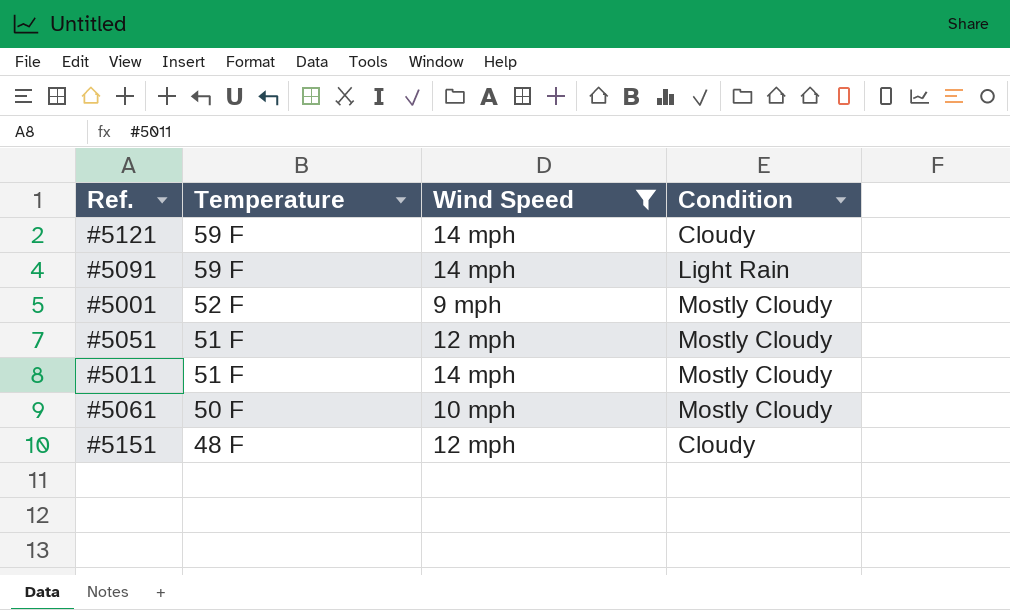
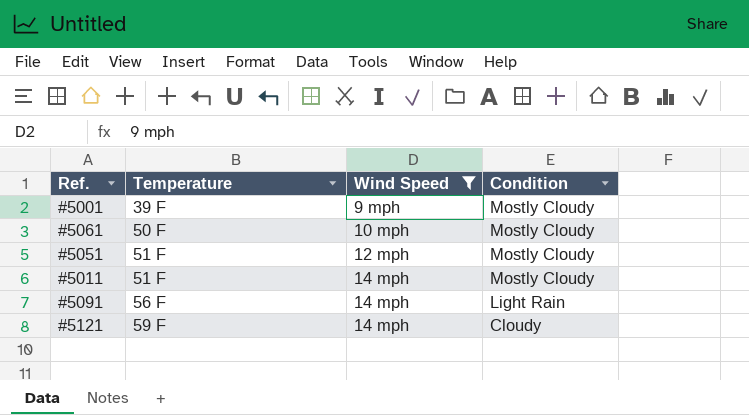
row order: Temperature descending -> Temperature ascending
row #5151: 48 F | 12 mph | Cloudy -> none
#5001 | Temperature: 52 F -> 39 F
#5091 | Temperature: 59 F -> 56 F

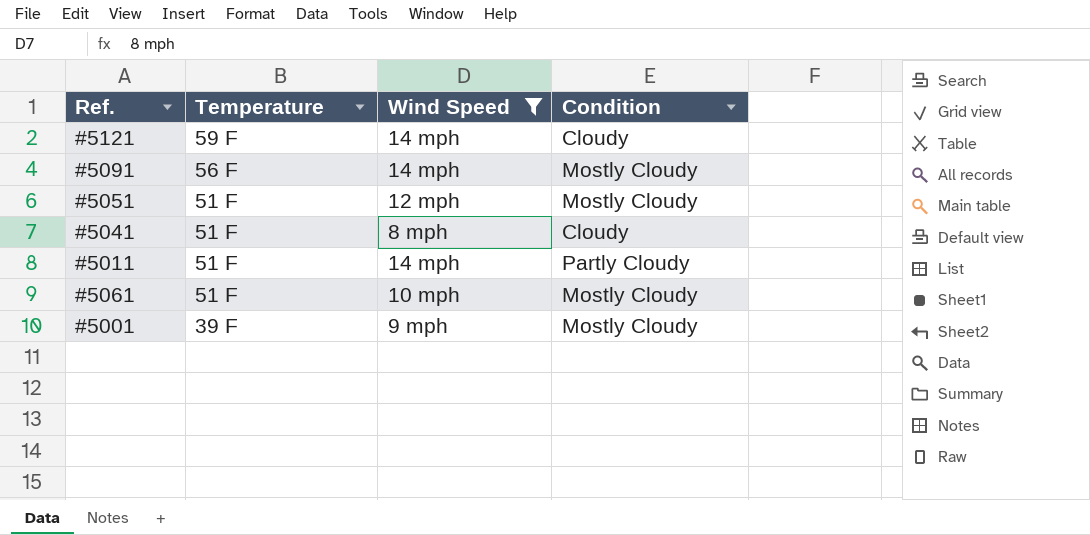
row order: Temperature ascending -> Temperature descending
#5091 | Condition: Light Rain -> Mostly Cloudy
row #5041: none -> 51 F | 8 mph | Cloudy
#5011 | Condition: Mostly Cloudy -> Partly Cloudy
#5061 | Temperature: 50 F -> 51 F

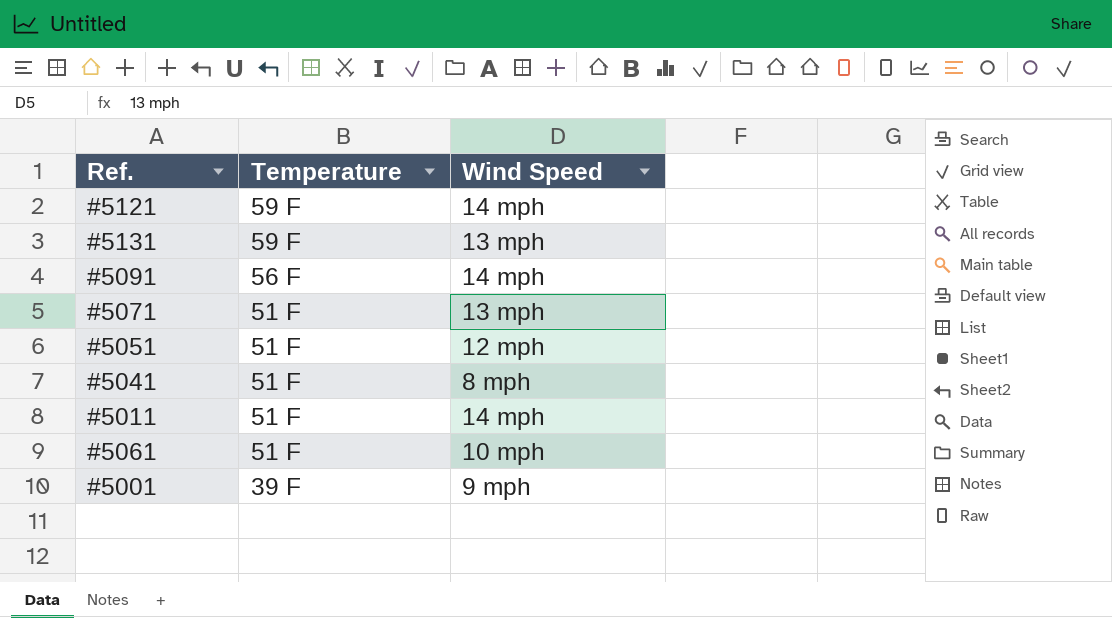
filter: Wind Speed != 13 mph -> none
column Condition | position: 4 -> none

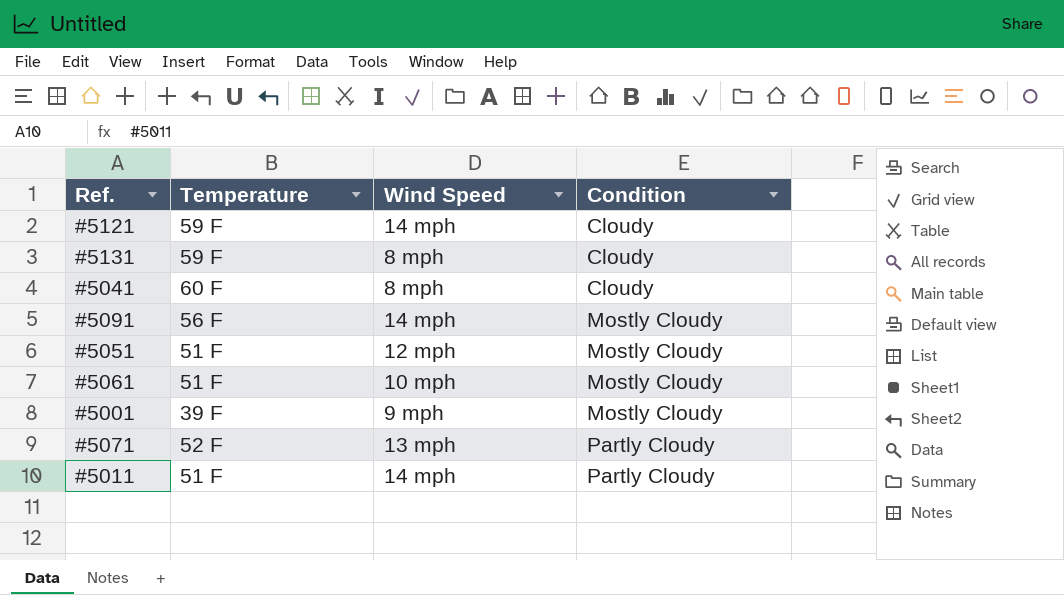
row order: Temperature descending -> Condition ascending
column Condition | position: none -> 4
#5131 | Wind Speed: 13 mph -> 8 mph
#5041 | Temperature: 51 F -> 60 F
#5071 | Temperature: 51 F -> 52 F

